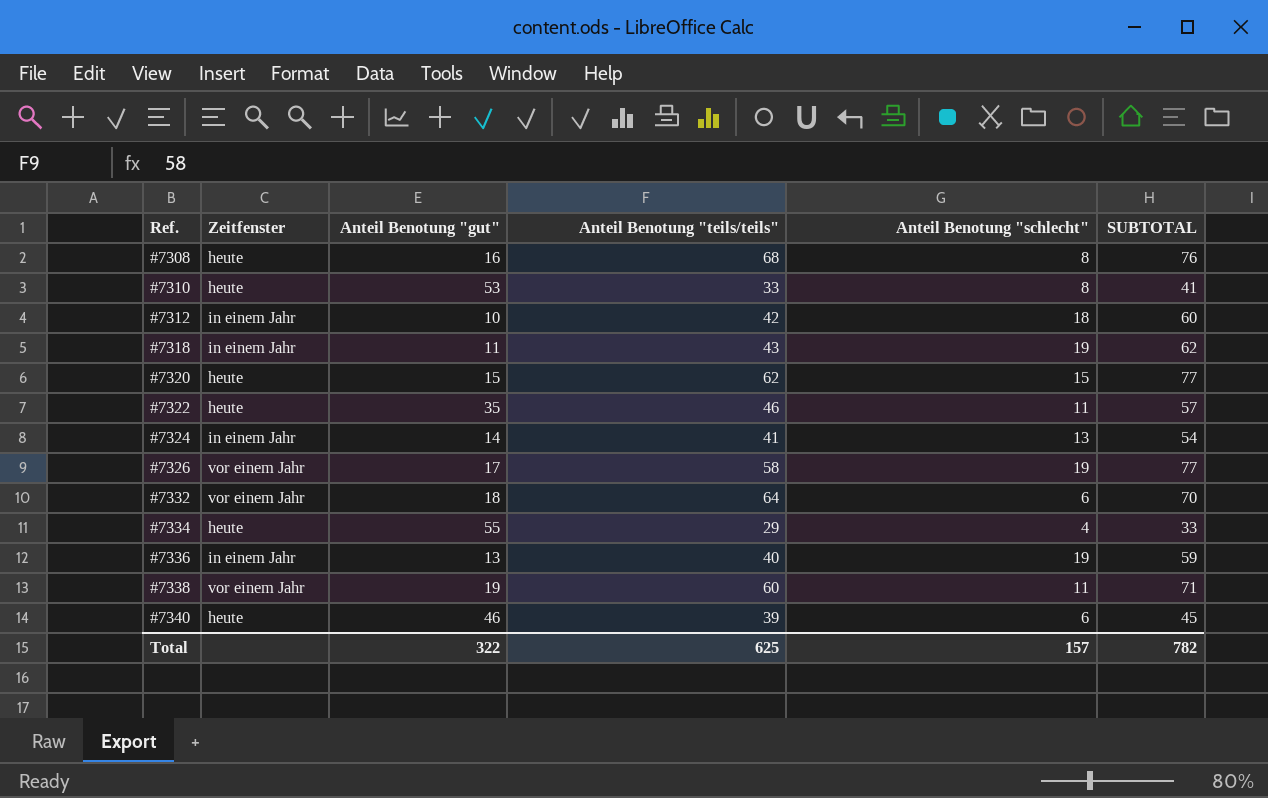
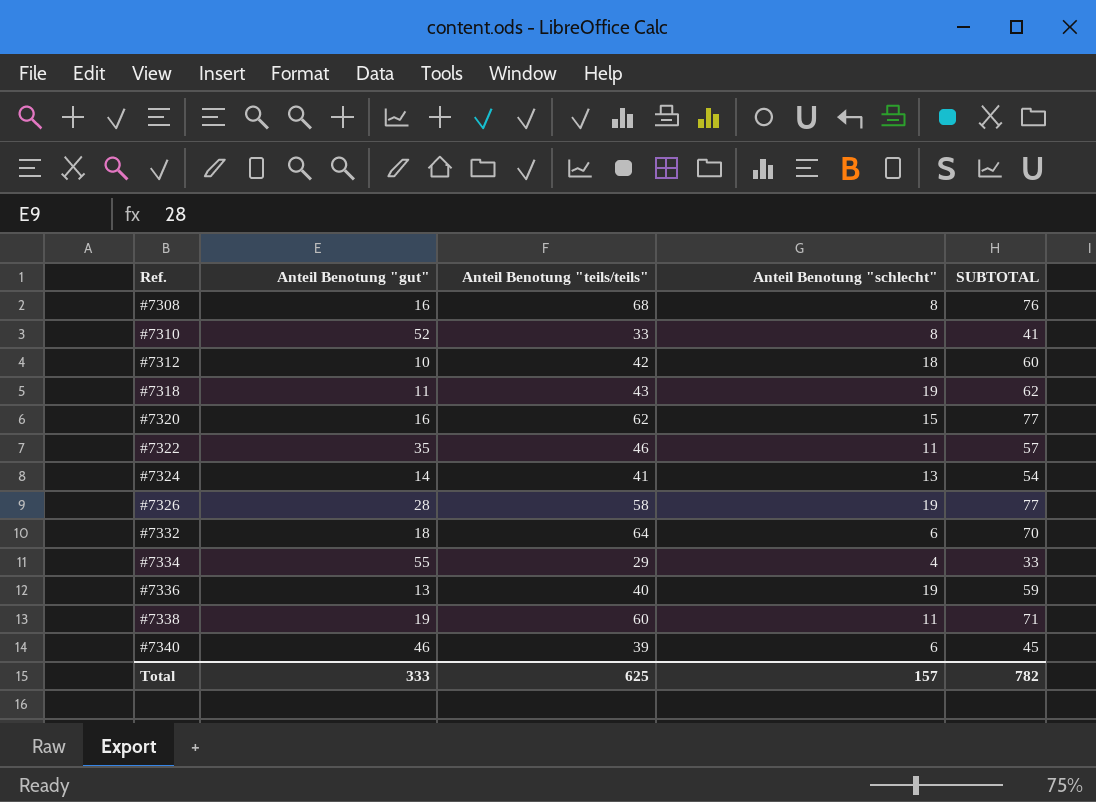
column Zeitfenster | position: 2 -> none
#7310 | Anteil Benotung "gut": 53 -> 52
#7320 | Anteil Benotung "gut": 15 -> 16
#7326 | Anteil Benotung "gut": 17 -> 28
Total | Anteil Benotung "gut": 322 -> 333

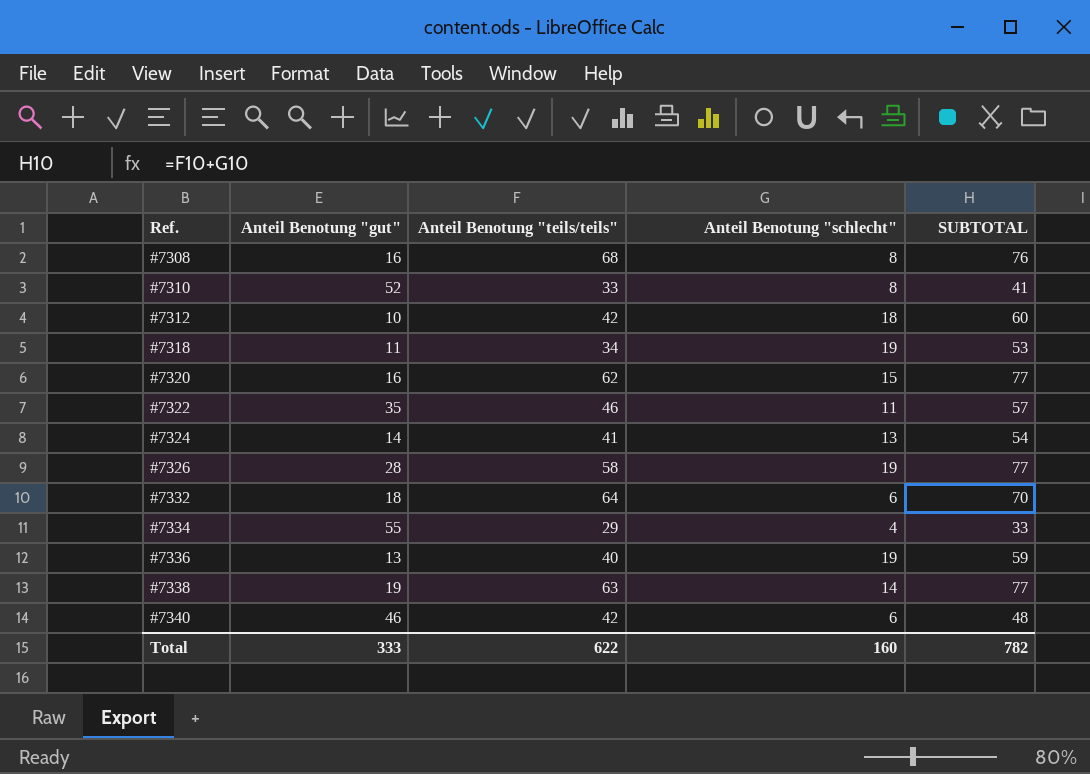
#7318 | Anteil Benotung "teils/teils": 43 -> 34
#7318 | SUBTOTAL: 62 -> 53
#7338 | Anteil Benotung "teils/teils": 60 -> 63
#7338 | Anteil Benotung "schlecht": 11 -> 14
#7338 | SUBTOTAL: 71 -> 77
#7340 | Anteil Benotung "teils/teils": 39 -> 42
#7340 | SUBTOTAL: 45 -> 48
Total | Anteil Benotung "teils/teils": 625 -> 622
Total | Anteil Benotung "schlecht": 157 -> 160

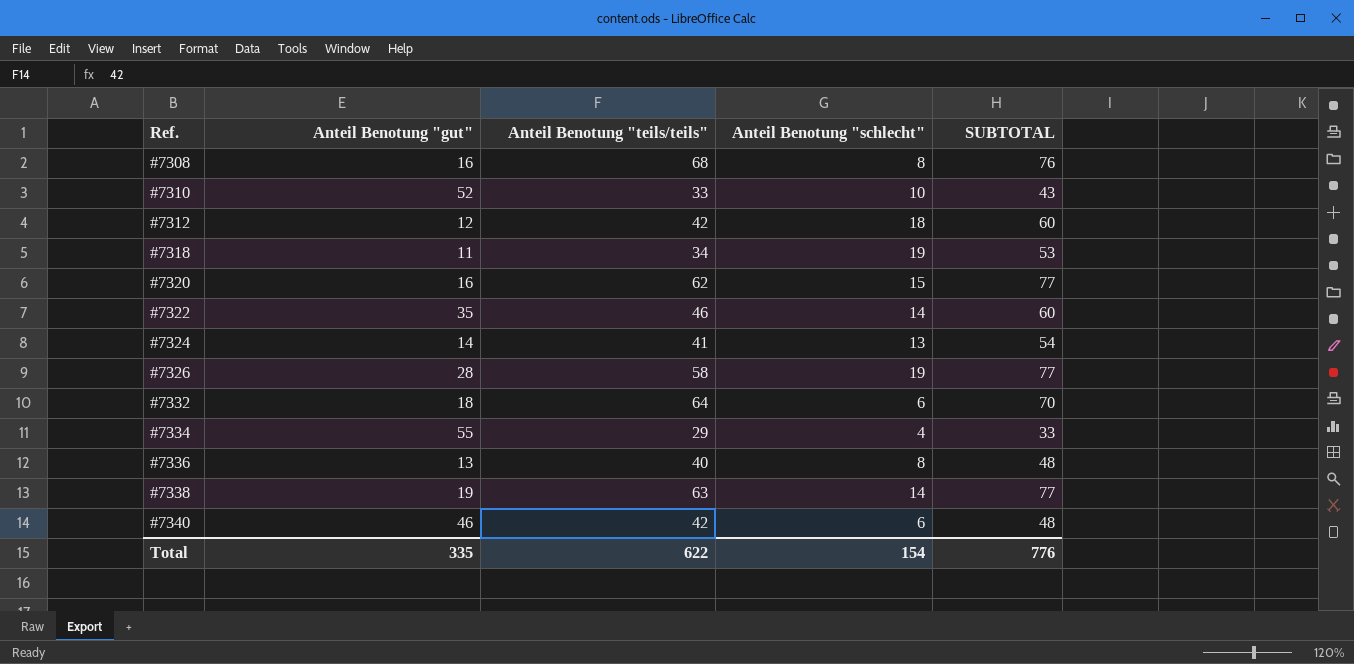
#7310 | Anteil Benotung "schlecht": 8 -> 10
#7310 | SUBTOTAL: 41 -> 43
#7312 | Anteil Benotung "gut": 10 -> 12
#7322 | Anteil Benotung "schlecht": 11 -> 14
#7322 | SUBTOTAL: 57 -> 60
#7336 | Anteil Benotung "schlecht": 19 -> 8
#7336 | SUBTOTAL: 59 -> 48
Total | Anteil Benotung "gut": 333 -> 335
Total | Anteil Benotung "schlecht": 160 -> 154
Total | SUBTOTAL: 782 -> 776

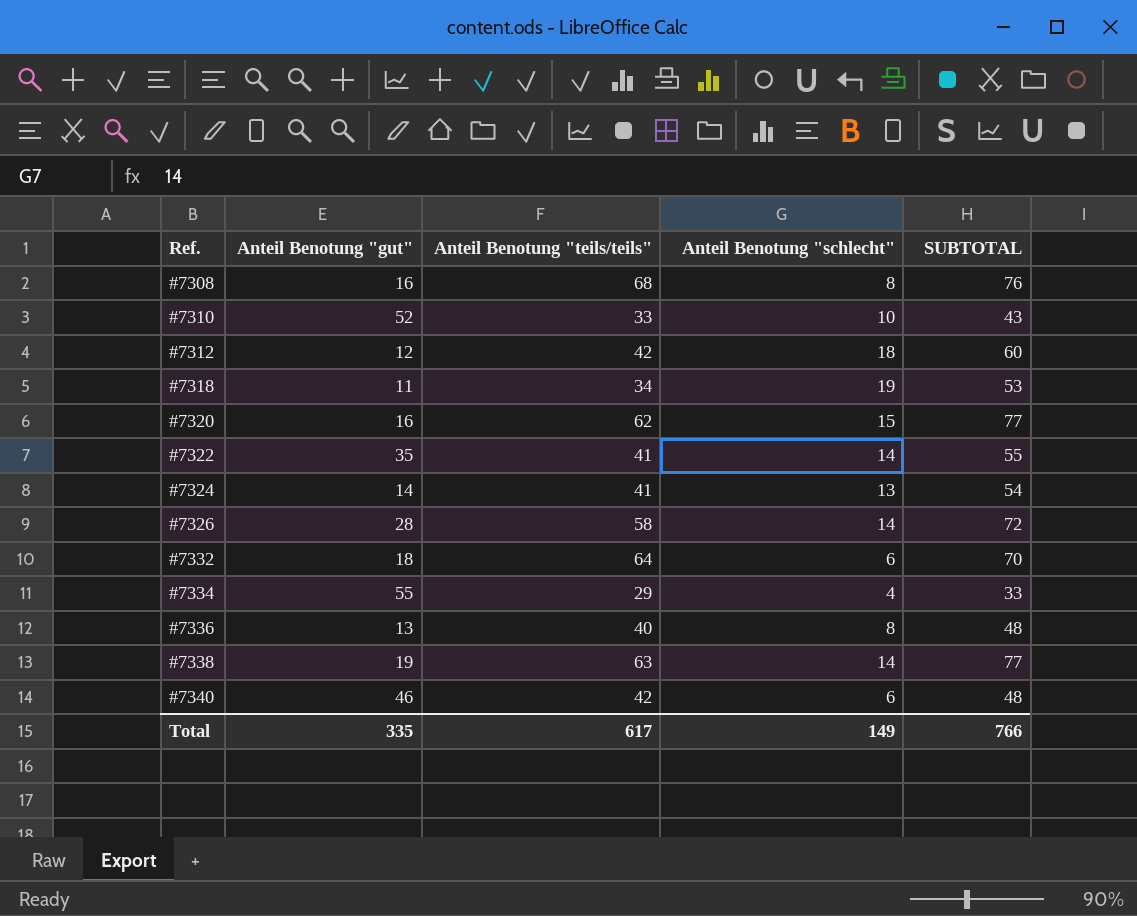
#7322 | Anteil Benotung "teils/teils": 46 -> 41
#7322 | SUBTOTAL: 60 -> 55
#7326 | Anteil Benotung "schlecht": 19 -> 14
#7326 | SUBTOTAL: 77 -> 72
Total | Anteil Benotung "teils/teils": 622 -> 617
Total | Anteil Benotung "schlecht": 154 -> 149
Total | SUBTOTAL: 776 -> 766

